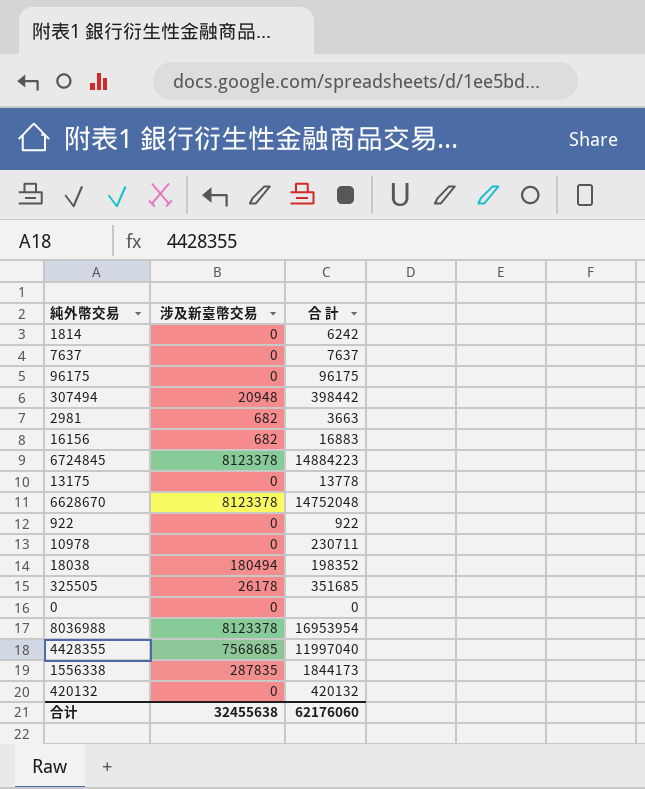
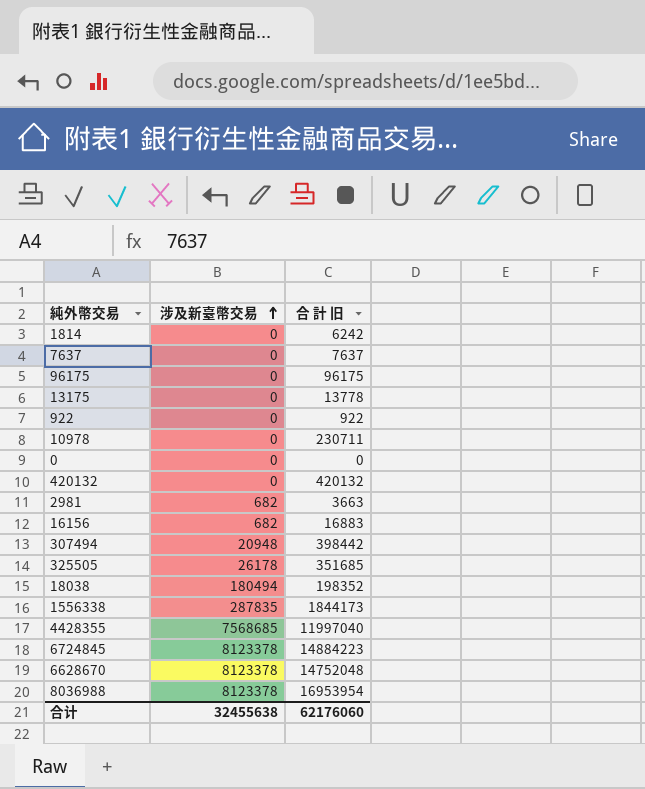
row order: none -> 涉及新臺幣交易 ascending
column name: 合 計 -> 合 計 旧

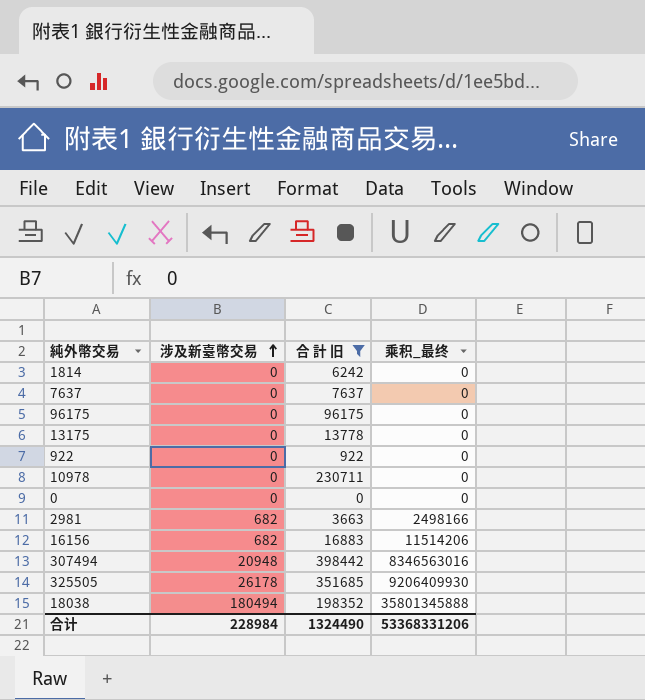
filter: none -> 合 計 旧 <= 398442
column 乘积_最终 | formula: none -> [涉及新臺幣交易] * [合 計 旧]
合计 | 涉及新臺幣交易: 32455638 -> 228984
合计 | 合 計 旧: 62176060 -> 1324490

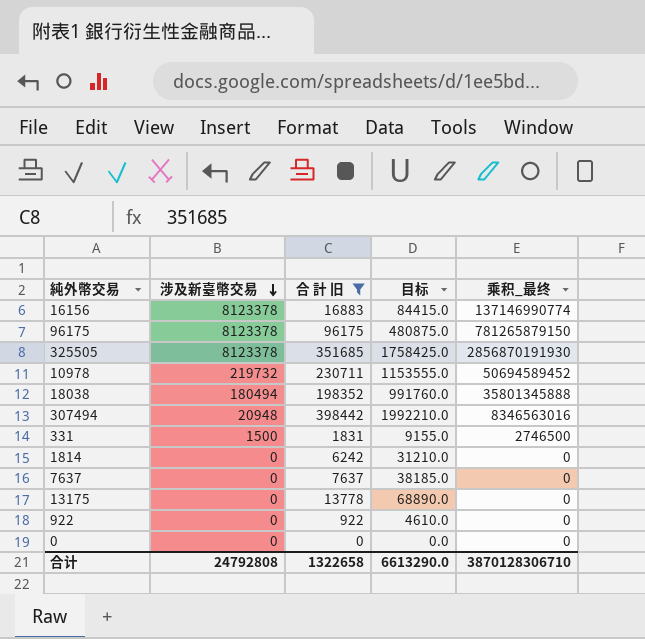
row order: 涉及新臺幣交易 ascending -> 涉及新臺幣交易 descending
column 目标 | formula: none -> [合 計 旧] * 5
row 2981: 682 | 3663 | 2498166 -> none
16156 | 涉及新臺幣交易: 682 -> 8123378
16156 | 乘积_最终: 11514206 -> 137146990774
96175 | 涉及新臺幣交易: 0 -> 8123378
96175 | 乘积_最终: 0 -> 781265879150
325505 | 涉及新臺幣交易: 26178 -> 8123378
325505 | 乘积_最终: 9206409930 -> 2856870191930
10978 | 涉及新臺幣交易: 0 -> 219732
10978 | 乘积_最终: 0 -> 50694589452
row 331: none -> 1500 | 1831 | 9155.0 | 2746500
合计 | 涉及新臺幣交易: 228984 -> 24792808
合计 | 合 計 旧: 1324490 -> 1322658
合计 | 乘积_最终: 53368331206 -> 3870128306710

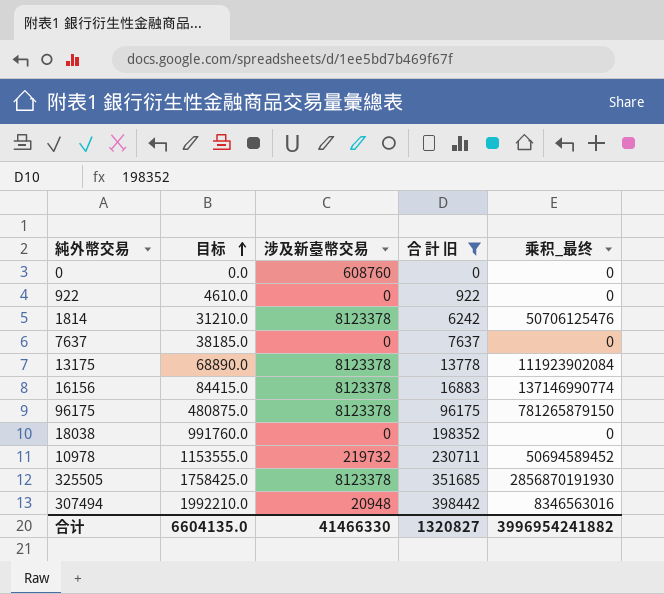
row order: 涉及新臺幣交易 descending -> 目标 ascending
column 目标 | position: 4 -> 2
row 331: 1500 | 1831 | 9155.0 | 2746500 -> none
0 | 涉及新臺幣交易: 0 -> 608760
1814 | 涉及新臺幣交易: 0 -> 8123378
1814 | 乘积_最终: 0 -> 50706125476
13175 | 涉及新臺幣交易: 0 -> 8123378
13175 | 乘积_最终: 0 -> 111923902084
18038 | 涉及新臺幣交易: 180494 -> 0
18038 | 乘积_最终: 35801345888 -> 0
合计 | 目标: 6613290.0 -> 6604135.0
合计 | 涉及新臺幣交易: 24792808 -> 41466330
合计 | 合 計 旧: 1322658 -> 1320827
合计 | 乘积_最终: 3870128306710 -> 3996954241882

